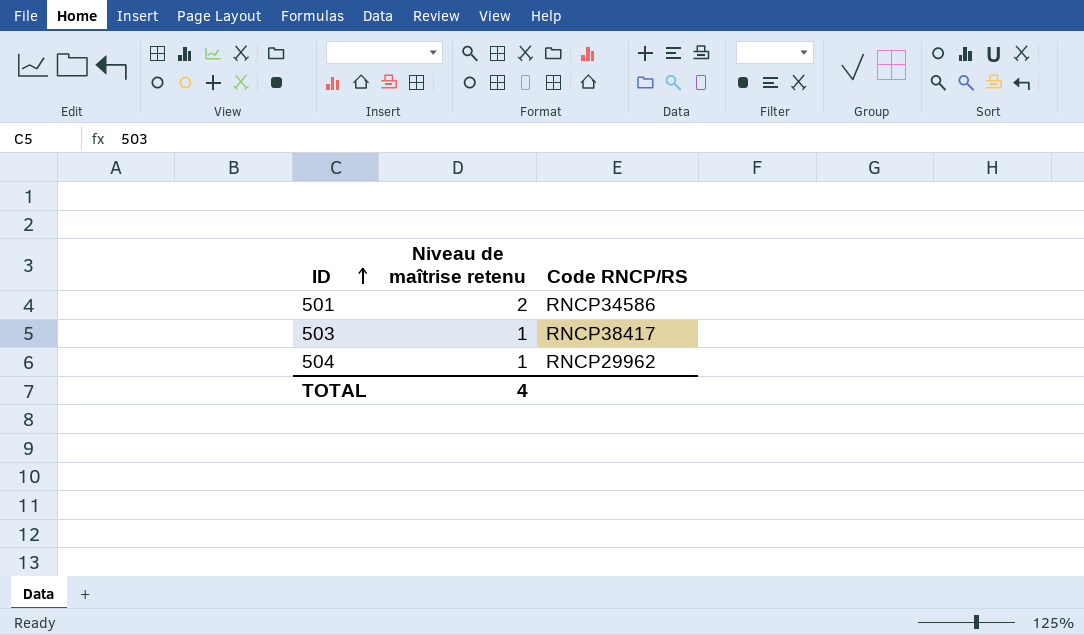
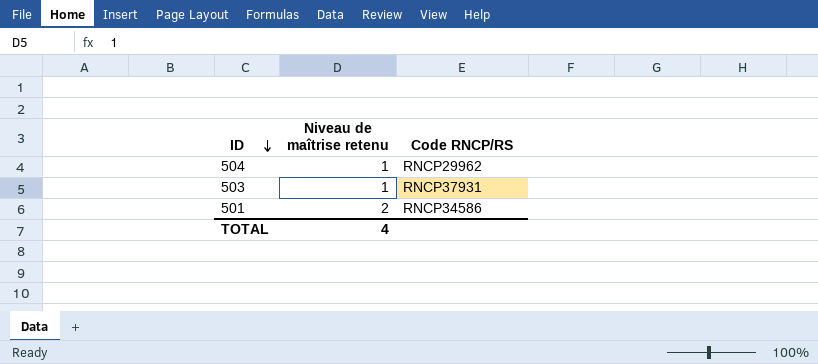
row order: ID ascending -> ID descending
503 | Code RNCP/RS: RNCP38417 -> RNCP37931

